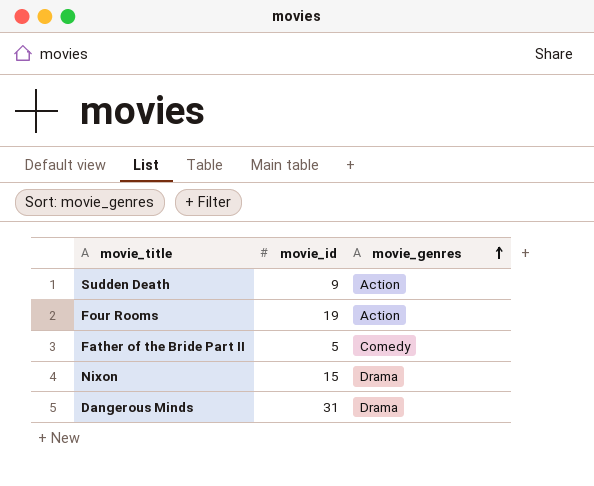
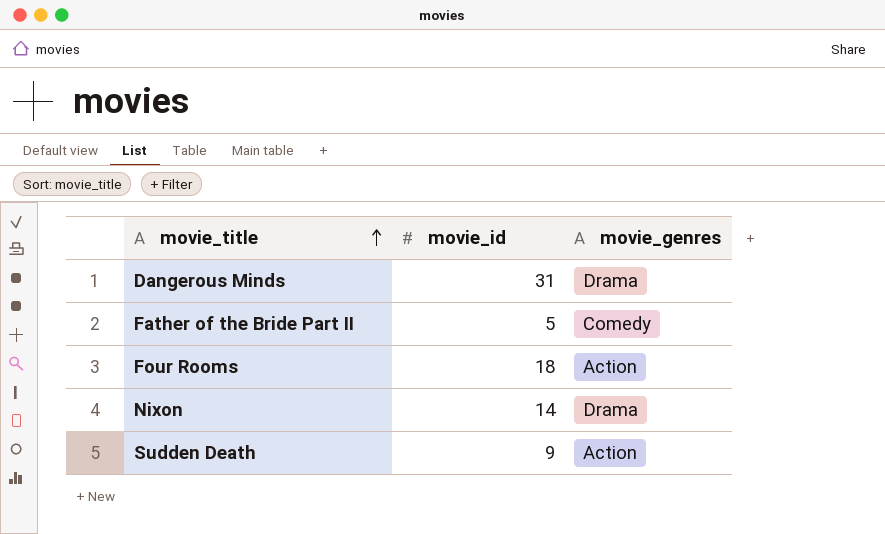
row order: movie_genres ascending -> movie_title ascending
Four Rooms | movie_id: 19 -> 18
Nixon | movie_id: 15 -> 14

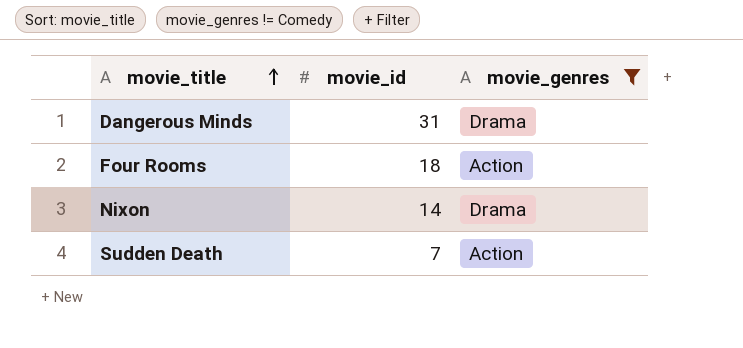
filter: none -> movie_genres != Comedy
Sudden Death | movie_id: 9 -> 7

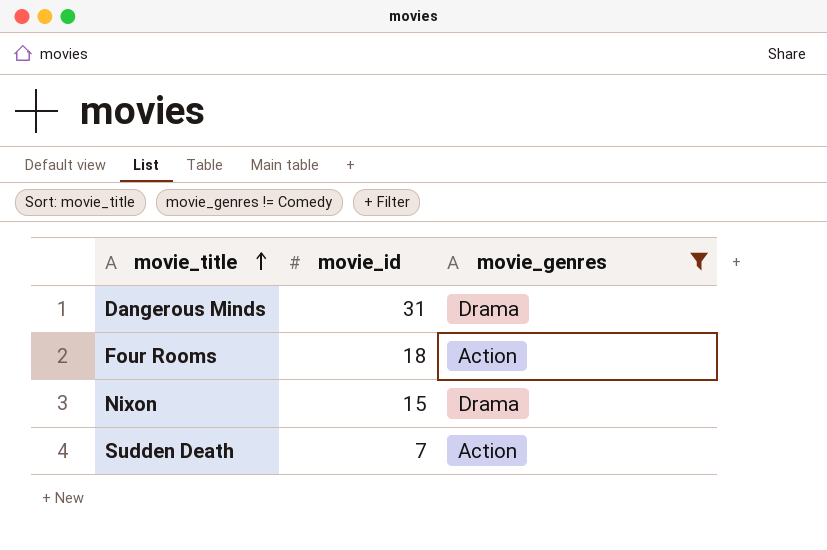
Nixon | movie_id: 14 -> 15

